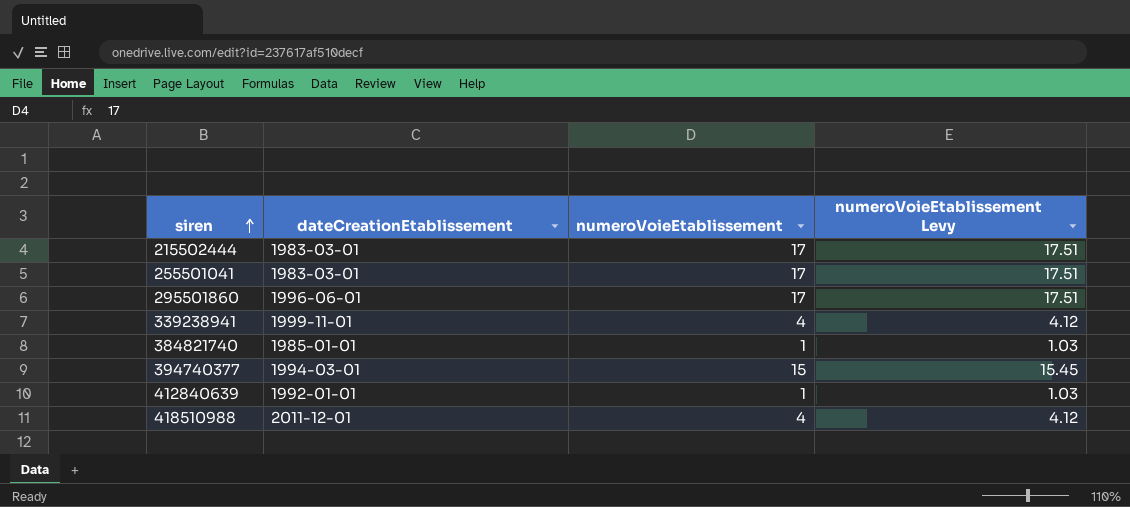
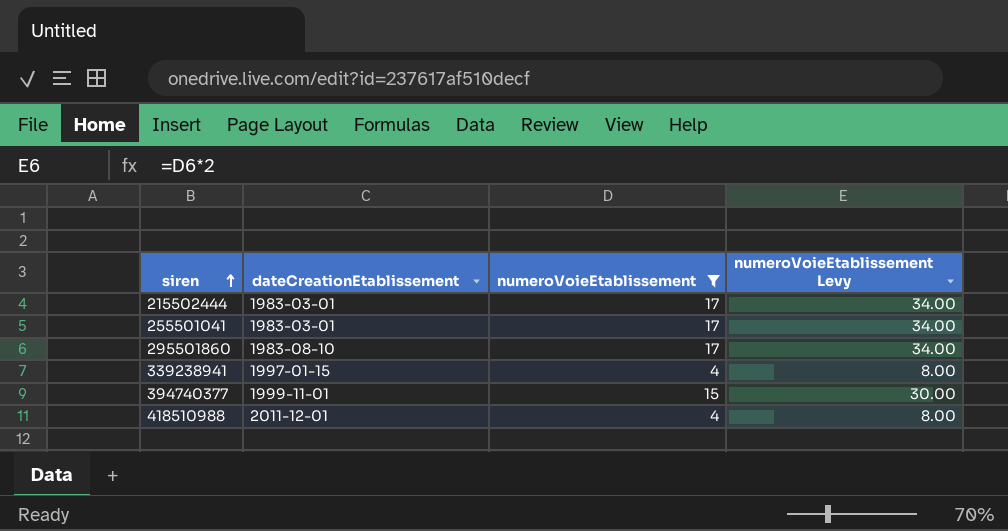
filter: none -> numeroVoieEtablissement != 1
column numeroVoieEtablissement Levy | formula: [numeroVoieEtablissement] * 1.03 -> [numeroVoieEtablissement] * 2
295501860 | dateCreationEtablissement: 1996-06-01 -> 1983-08-10
339238941 | dateCreationEtablissement: 1999-11-01 -> 1997-01-15
394740377 | dateCreationEtablissement: 1994-03-01 -> 1999-11-01

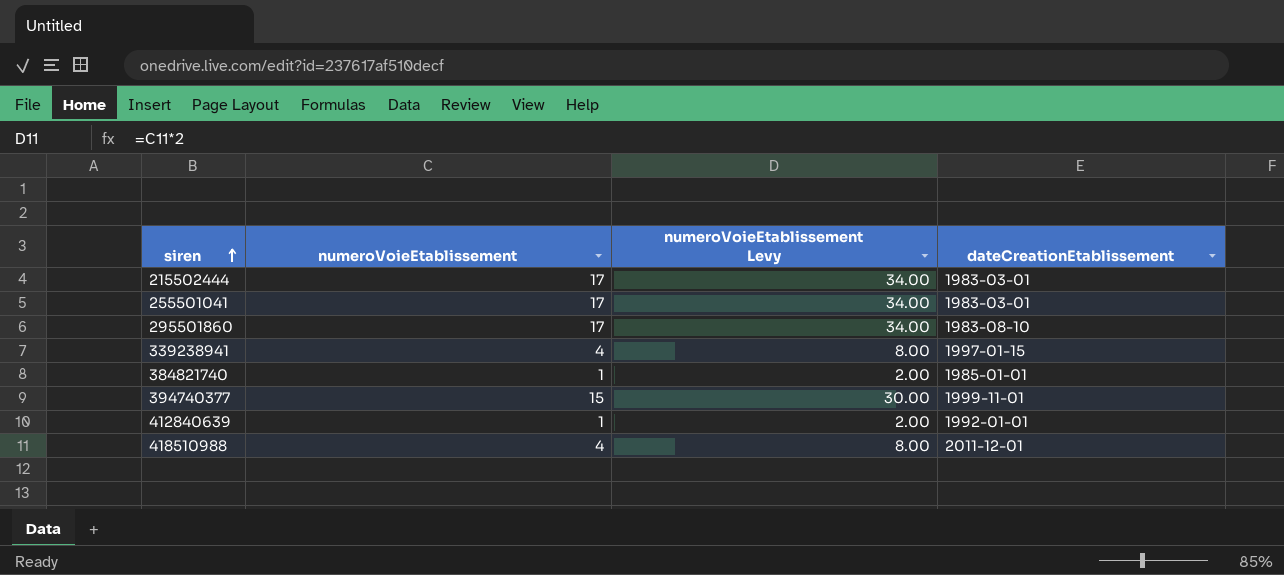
filter: numeroVoieEtablissement != 1 -> none
column dateCreationEtablissement | position: 2 -> 4

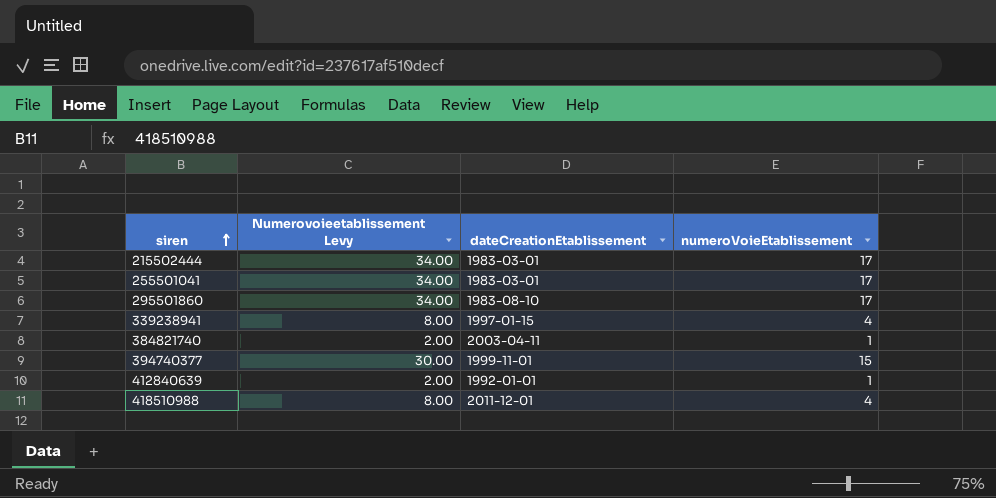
column name: numeroVoieEtablissement Levy -> Numerovoieetablissement Levy
column numeroVoieEtablissement | position: 2 -> 4
384821740 | dateCreationEtablissement: 1985-01-01 -> 2003-04-11

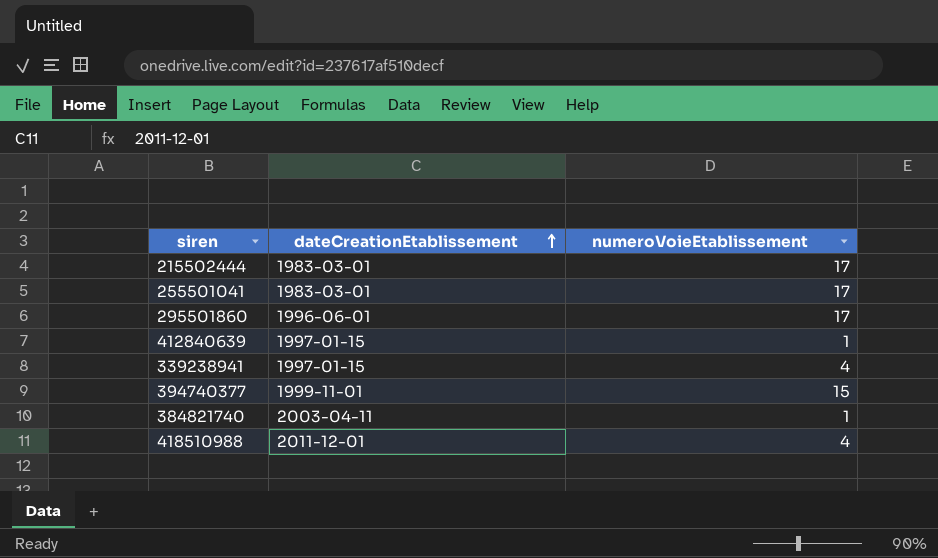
row order: siren ascending -> dateCreationEtablissement ascending
column Numerovoieetablissement Levy | formula: [numeroVoieEtablissement] * 2 -> none
295501860 | dateCreationEtablissement: 1983-08-10 -> 1996-06-01
412840639 | dateCreationEtablissement: 1992-01-01 -> 1997-01-15

